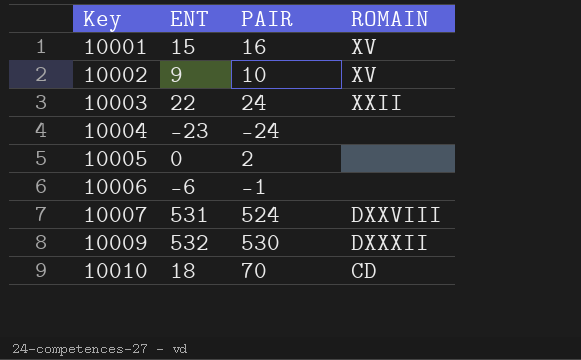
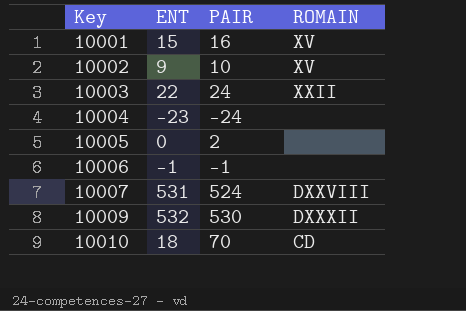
10006 | ENT: -6 -> -1

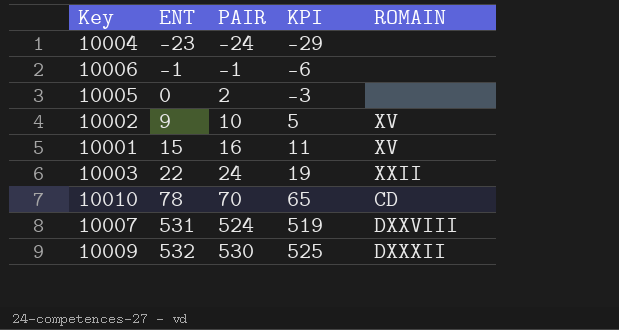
row order: Key ascending -> ENT ascending
column KPI | formula: none -> [PAIR] - 5
10010 | ENT: 18 -> 78

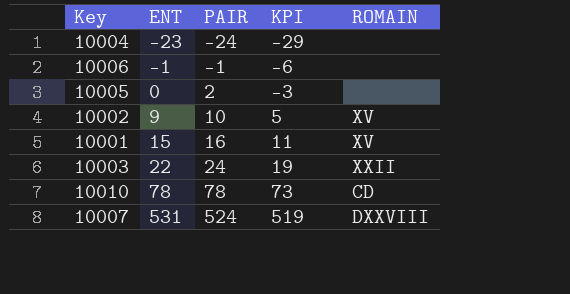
row 10009: 532 | 530 | 525 | DXXXII -> none
10010 | PAIR: 70 -> 78
10010 | KPI: 65 -> 73

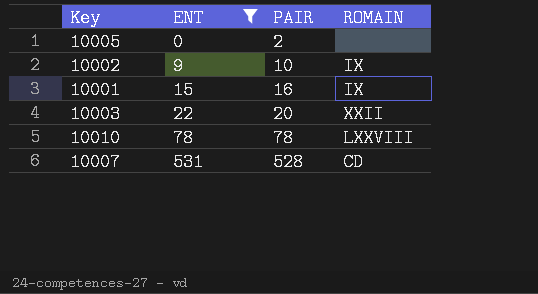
filter: none -> ENT >= 0
column KPI | formula: [PAIR] - 5 -> none
10002 | ROMAIN: XV -> IX
10001 | ROMAIN: XV -> IX
10003 | PAIR: 24 -> 20
10010 | ROMAIN: CD -> LXXVIII
10007 | PAIR: 524 -> 528
10007 | ROMAIN: DXXVIII -> CD

